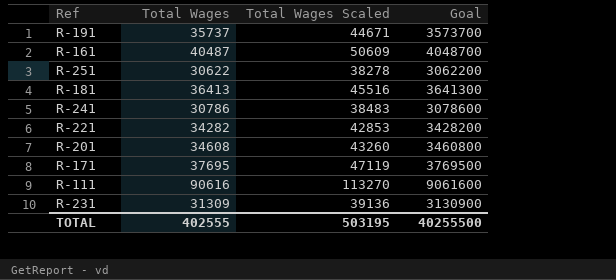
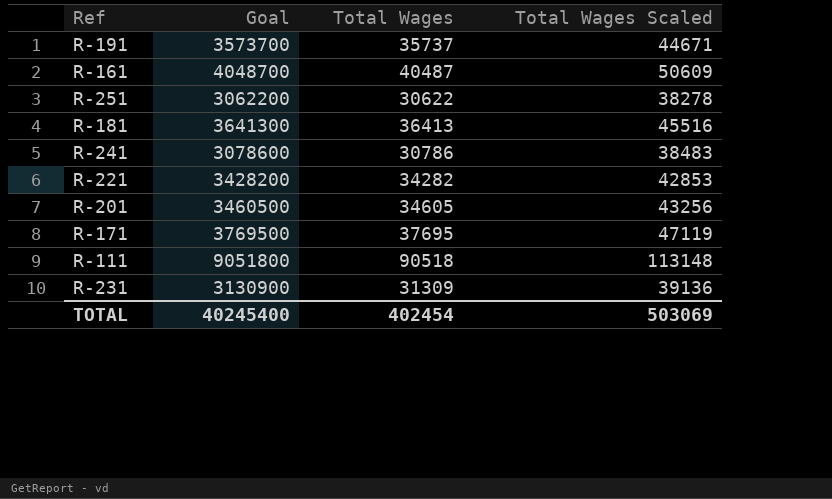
column Goal | position: 4 -> 2
R-201 | Goal: 3460800 -> 3460500
R-201 | Total Wages: 34608 -> 34605
R-201 | Total Wages Scaled: 43260 -> 43256
R-111 | Goal: 9061600 -> 9051800
R-111 | Total Wages: 90616 -> 90518
R-111 | Total Wages Scaled: 113270 -> 113148
TOTAL | Goal: 40255500 -> 40245400
TOTAL | Total Wages: 402555 -> 402454
TOTAL | Total Wages Scaled: 503195 -> 503069

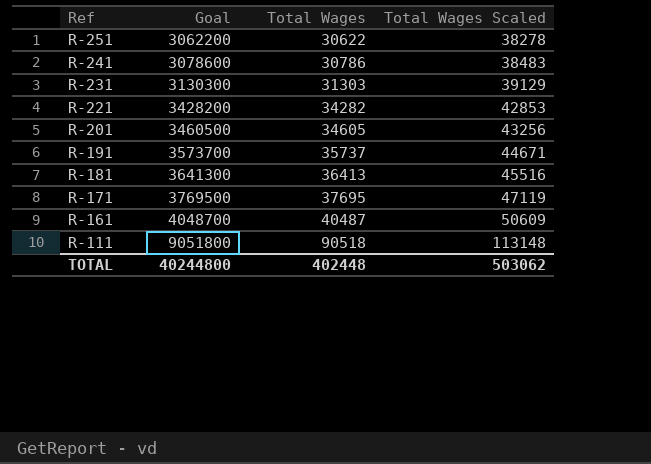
row order: none -> Ref descending
R-231 | Goal: 3130900 -> 3130300
R-231 | Total Wages: 31309 -> 31303
R-231 | Total Wages Scaled: 39136 -> 39129
TOTAL | Goal: 40245400 -> 40244800
TOTAL | Total Wages: 402454 -> 402448
TOTAL | Total Wages Scaled: 503069 -> 503062

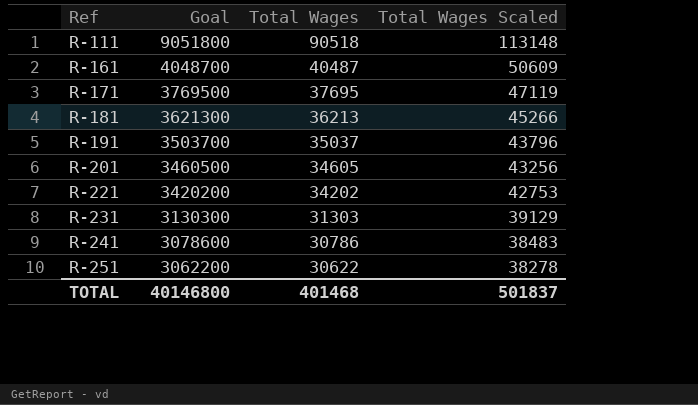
row order: Ref descending -> Ref ascending
R-181 | Goal: 3641300 -> 3621300
R-181 | Total Wages: 36413 -> 36213
R-181 | Total Wages Scaled: 45516 -> 45266
R-191 | Goal: 3573700 -> 3503700
R-191 | Total Wages: 35737 -> 35037
R-191 | Total Wages Scaled: 44671 -> 43796
R-221 | Goal: 3428200 -> 3420200
R-221 | Total Wages: 34282 -> 34202
R-221 | Total Wages Scaled: 42853 -> 42753
TOTAL | Goal: 40244800 -> 40146800
TOTAL | Total Wages: 402448 -> 401468
TOTAL | Total Wages Scaled: 503062 -> 501837

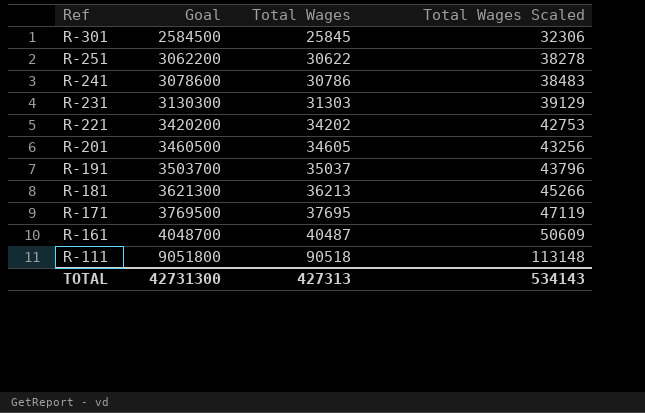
row order: Ref ascending -> Ref descending
row R-301: none -> 2584500 | 25845 | 32306
TOTAL | Goal: 40146800 -> 42731300
TOTAL | Total Wages: 401468 -> 427313
TOTAL | Total Wages Scaled: 501837 -> 534143

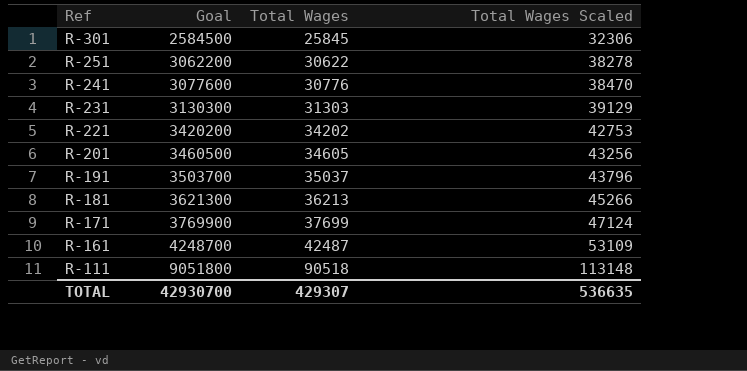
R-241 | Goal: 3078600 -> 3077600
R-241 | Total Wages: 30786 -> 30776
R-241 | Total Wages Scaled: 38483 -> 38470
R-171 | Goal: 3769500 -> 3769900
R-171 | Total Wages: 37695 -> 37699
R-171 | Total Wages Scaled: 47119 -> 47124
R-161 | Goal: 4048700 -> 4248700
R-161 | Total Wages: 40487 -> 42487
R-161 | Total Wages Scaled: 50609 -> 53109
TOTAL | Goal: 42731300 -> 42930700
TOTAL | Total Wages: 427313 -> 429307
TOTAL | Total Wages Scaled: 534143 -> 536635

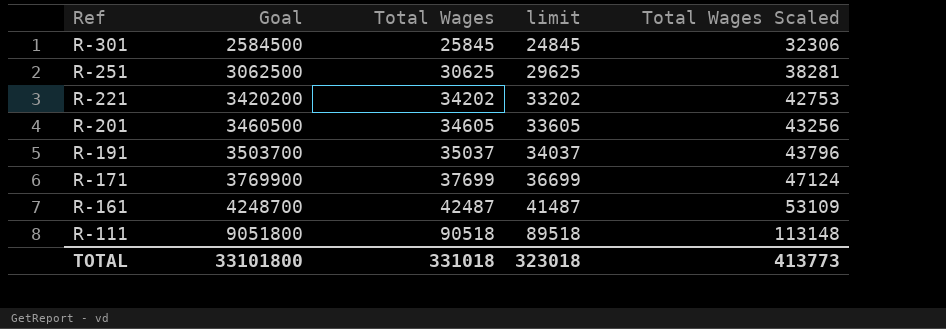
column limit | formula: none -> [Total Wages] - 1000
row R-241: 3077600 | 30776 | 38470 -> none
row R-231: 3130300 | 31303 | 39129 -> none
row R-181: 3621300 | 36213 | 45266 -> none
R-251 | Goal: 3062200 -> 3062500
R-251 | Total Wages: 30622 -> 30625
R-251 | Total Wages Scaled: 38278 -> 38281
TOTAL | Goal: 42930700 -> 33101800
TOTAL | Total Wages: 429307 -> 331018
TOTAL | Total Wages Scaled: 536635 -> 413773

